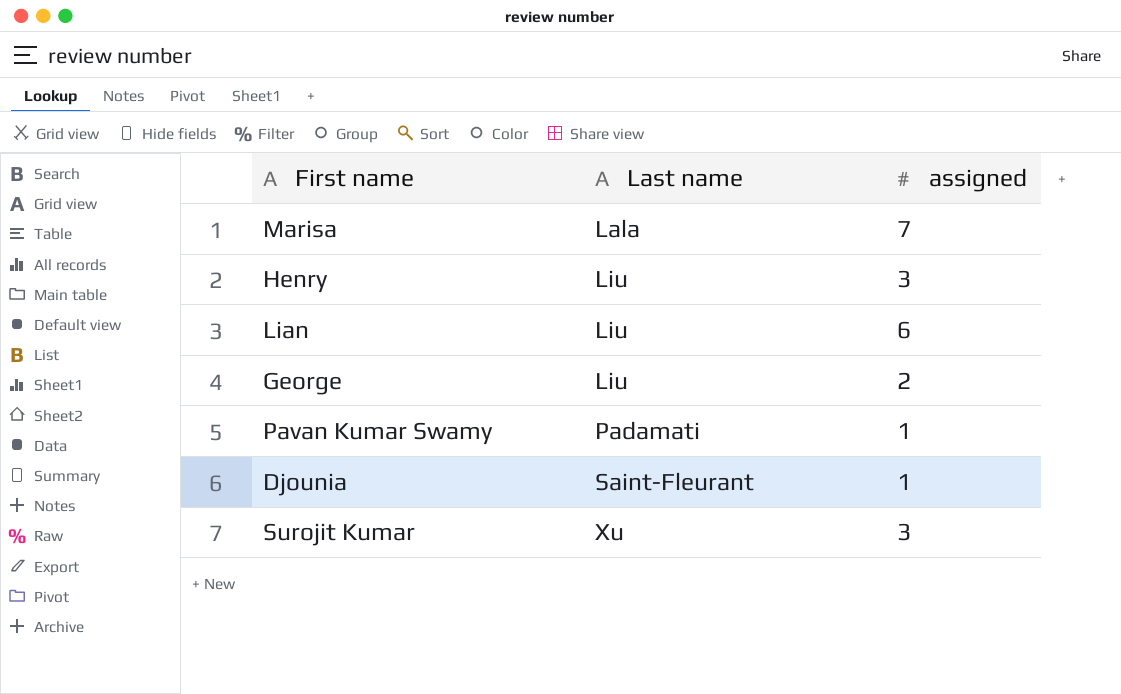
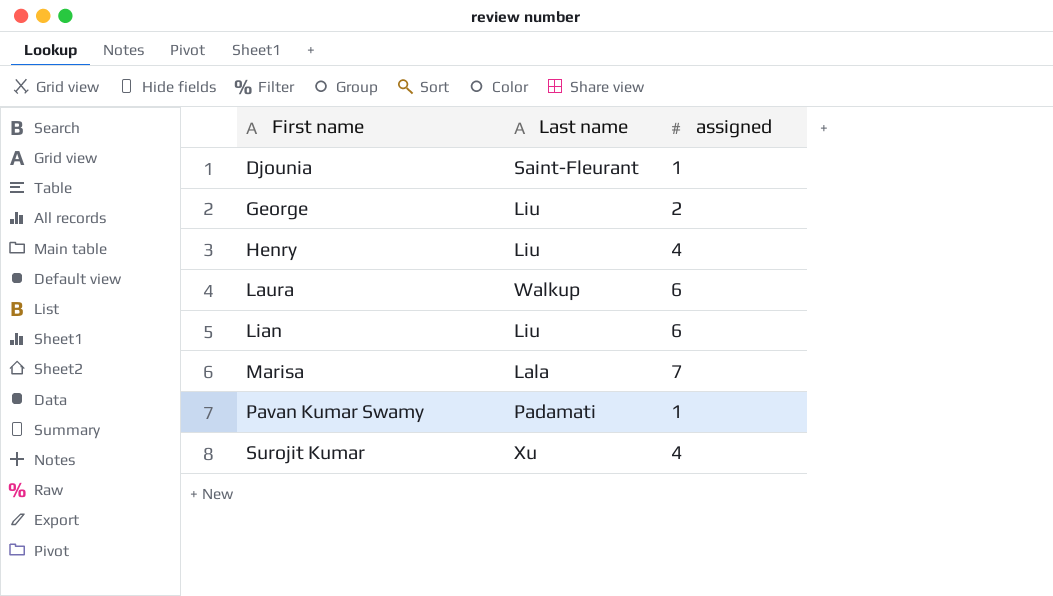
row order: Last name ascending -> First name ascending
Henry | assigned: 3 -> 4
row Laura: none -> Walkup | 6
Surojit Kumar | assigned: 3 -> 4

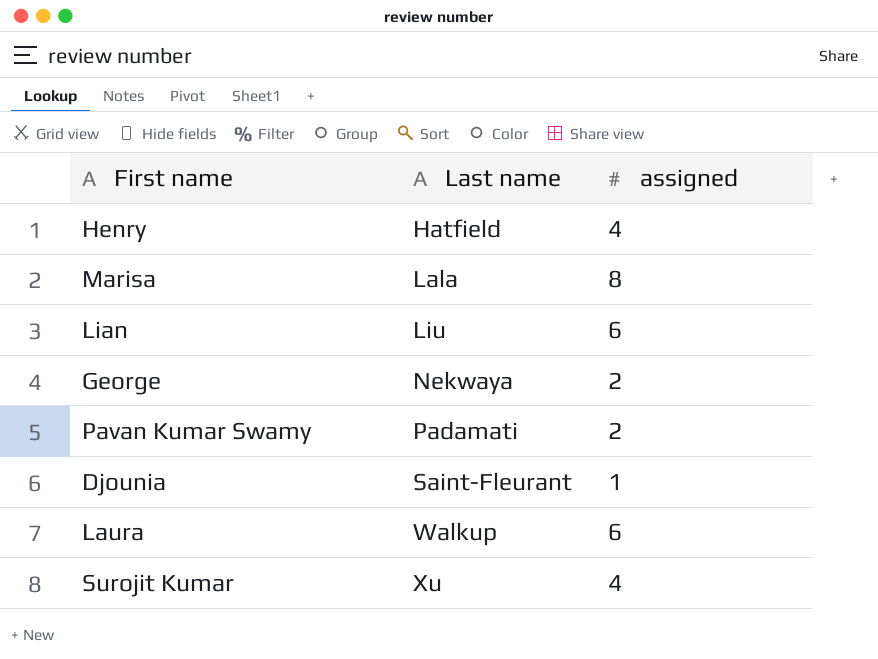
row order: First name ascending -> Last name ascending
Henry | Last name: Liu -> Hatfield
Marisa | assigned: 7 -> 8
George | Last name: Liu -> Nekwaya
Pavan Kumar Swamy | assigned: 1 -> 2

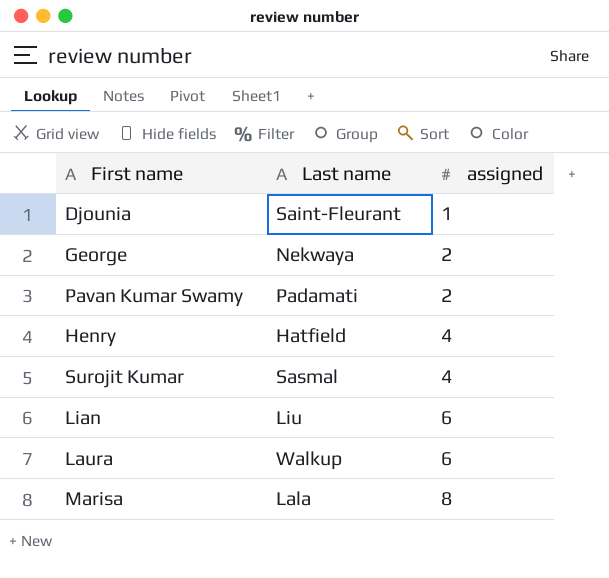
row order: Last name ascending -> assigned ascending
Surojit Kumar | Last name: Xu -> Sasmal

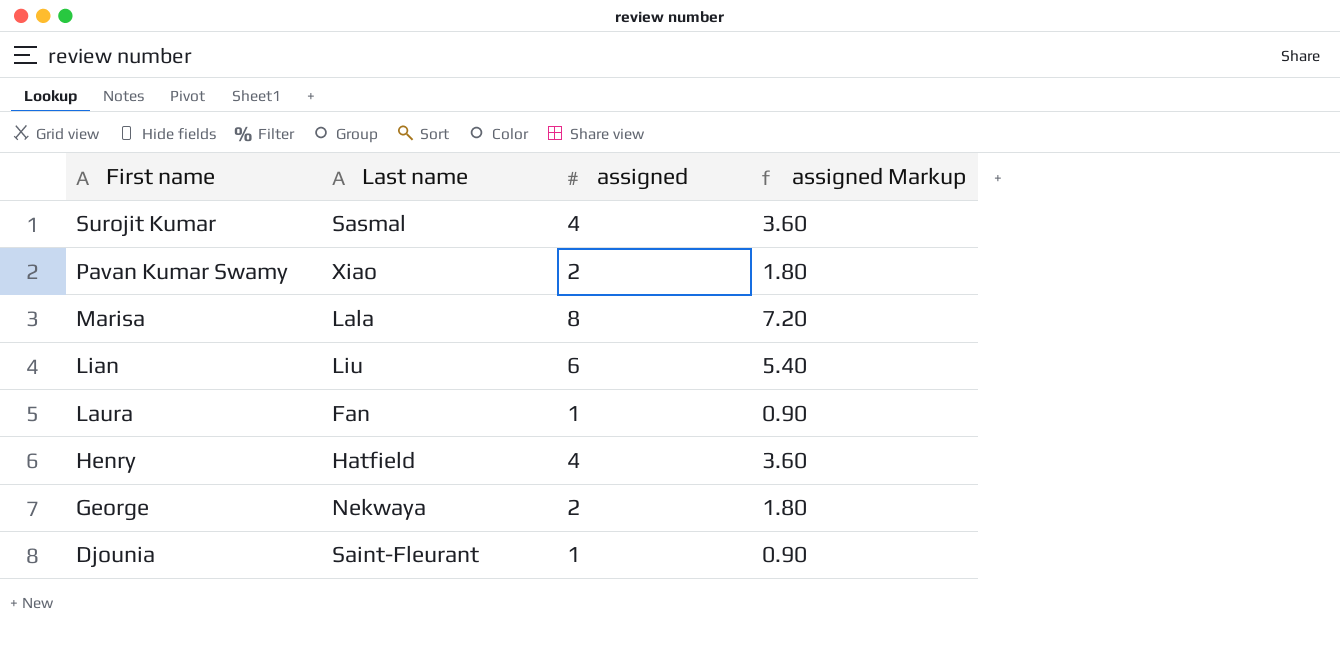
row order: assigned ascending -> First name descending
column assigned Markup | formula: none -> [assigned] * 0.9
Pavan Kumar Swamy | Last name: Padamati -> Xiao
Laura | Last name: Walkup -> Fan
Laura | assigned: 6 -> 1

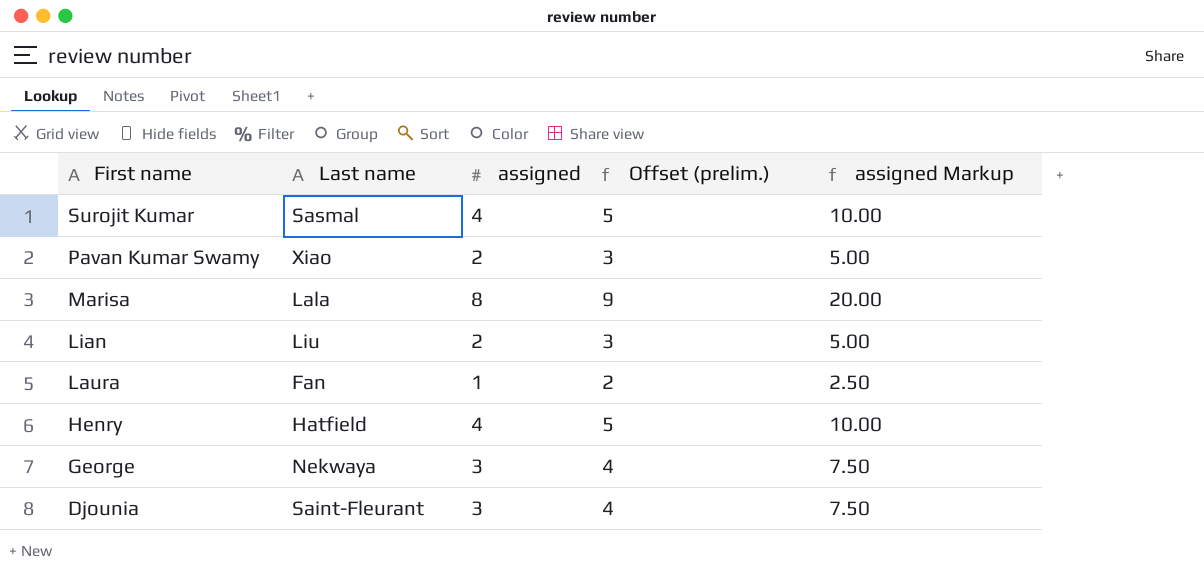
column Offset (prelim.) | formula: none -> [assigned] + 1
column assigned Markup | formula: [assigned] * 0.9 -> [assigned] * 2.5
Lian | assigned: 6 -> 2
George | assigned: 2 -> 3
Djounia | assigned: 1 -> 3

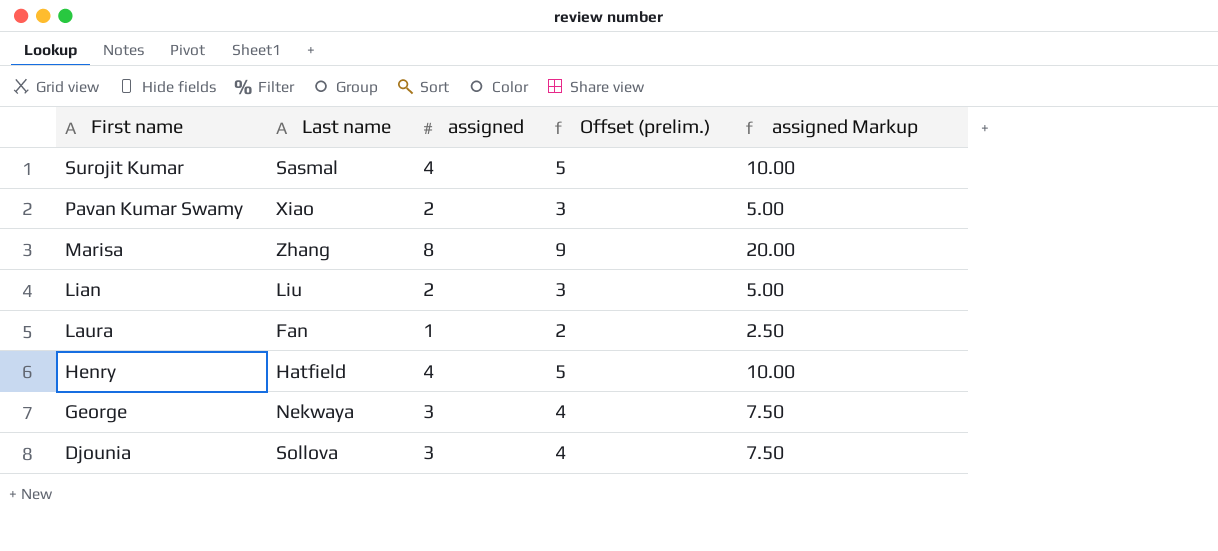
Marisa | Last name: Lala -> Zhang
Djounia | Last name: Saint-Fleurant -> Sollova

